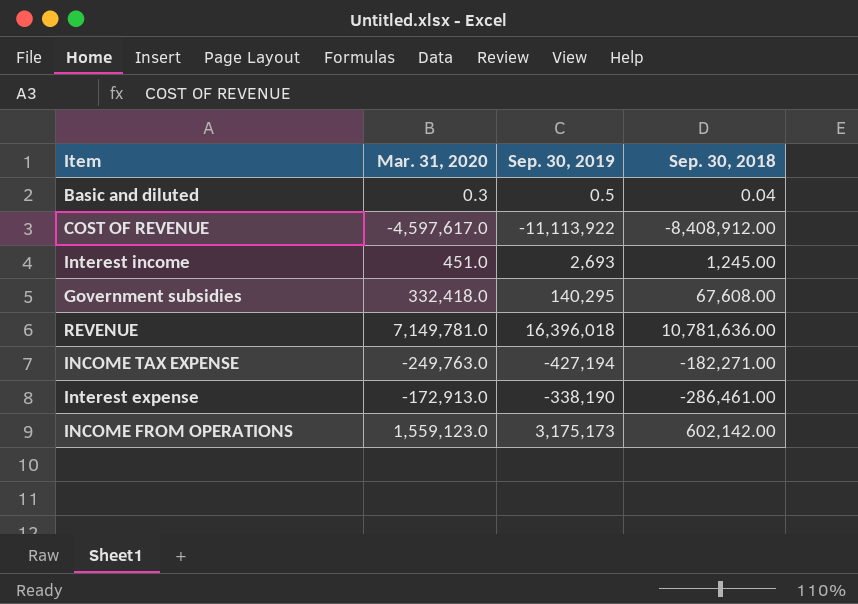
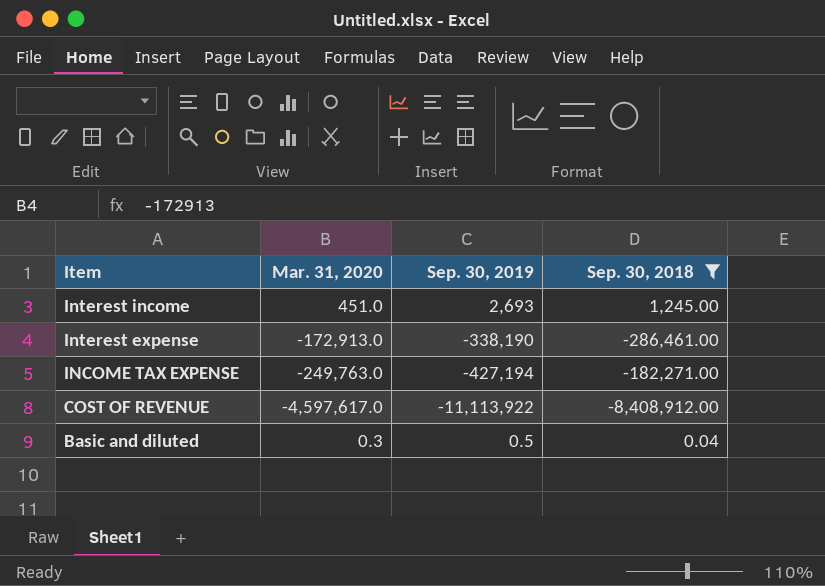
filter: none -> Sep. 30, 2018 <= 1,245.00
row order: none -> Item descending

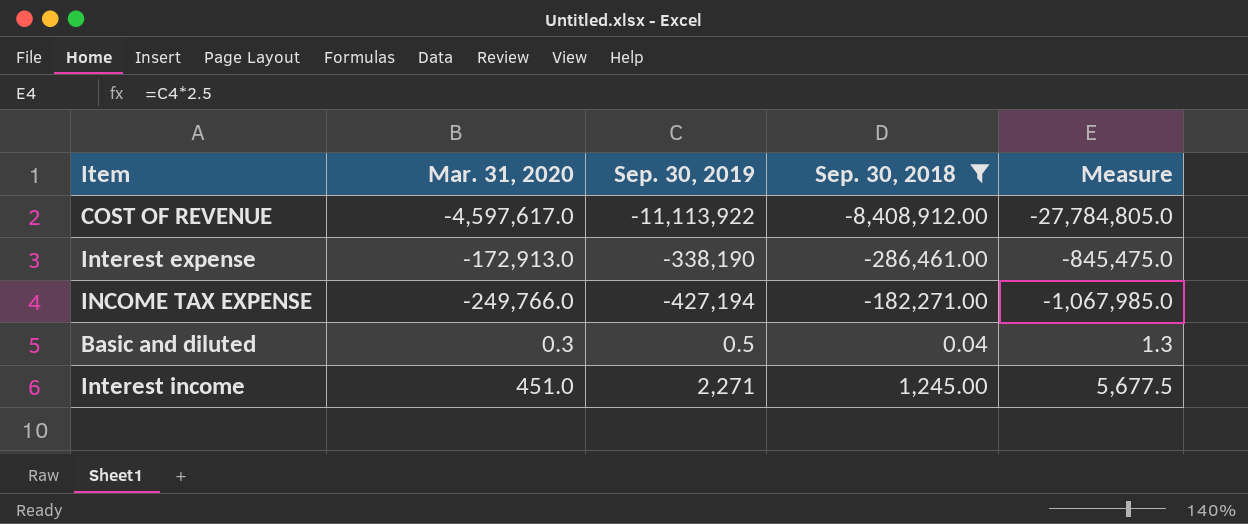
row order: Item descending -> Sep. 30, 2018 ascending
column Measure | formula: none -> [Sep. 30, 2019] * 2.5
INCOME TAX EXPENSE | Mar. 31, 2020: -249,763.0 -> -249,766.0
Interest income | Sep. 30, 2019: 2,693 -> 2,271

